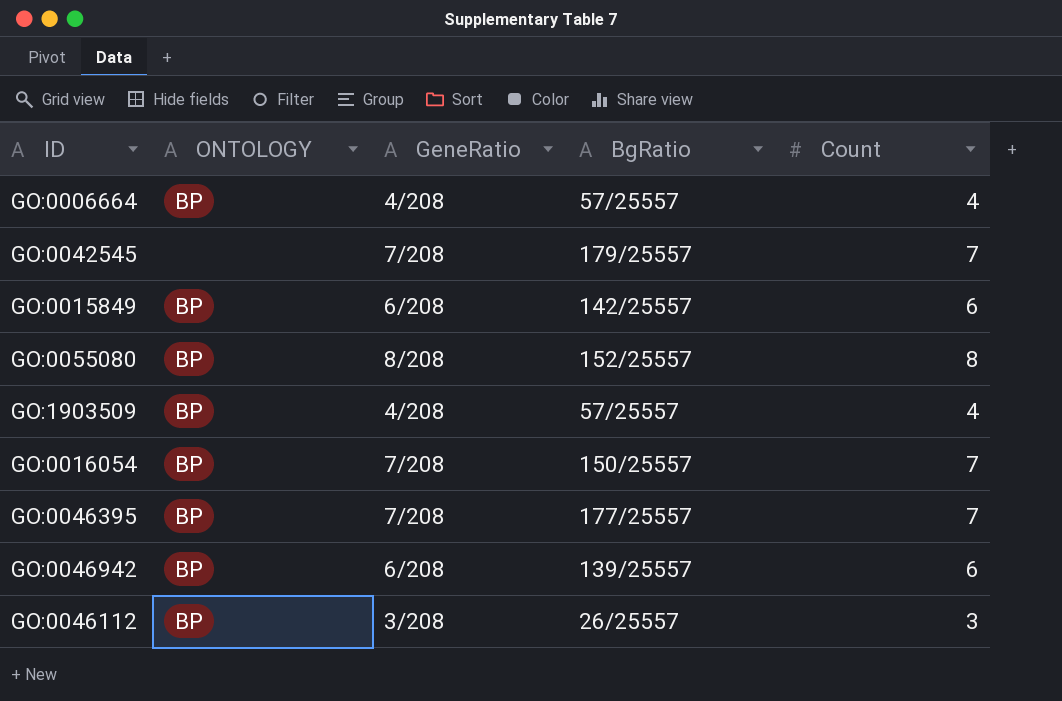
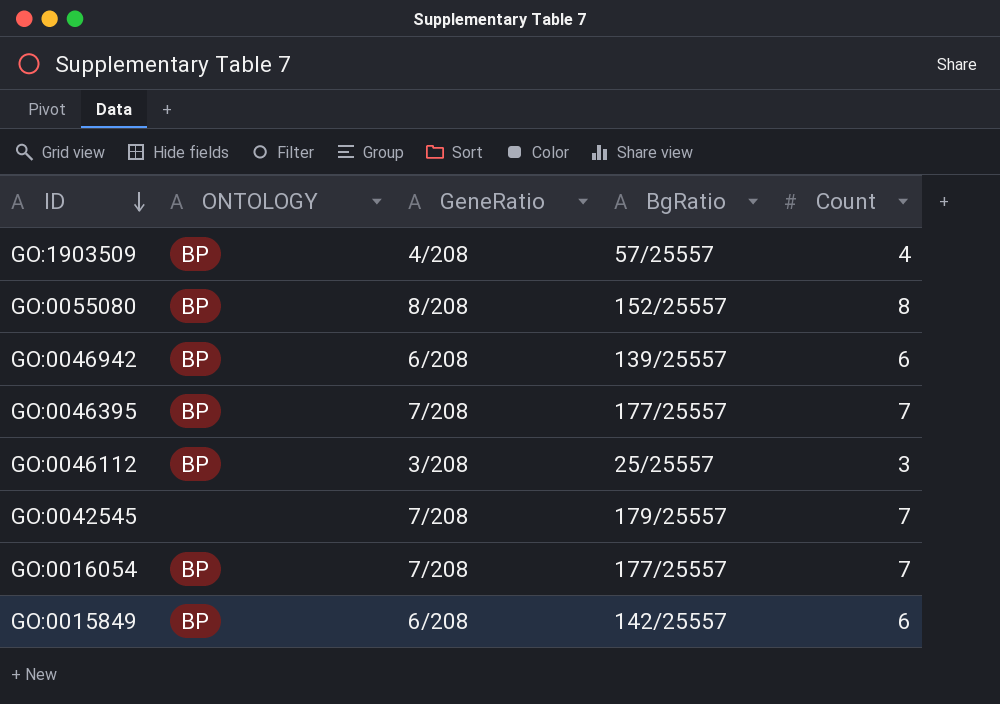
row order: none -> ID descending
row GO:0006664: BP | 4/208 | 57/25557 | 4 -> none
GO:0046112 | BgRatio: 26/25557 -> 25/25557
GO:0016054 | BgRatio: 150/25557 -> 177/25557

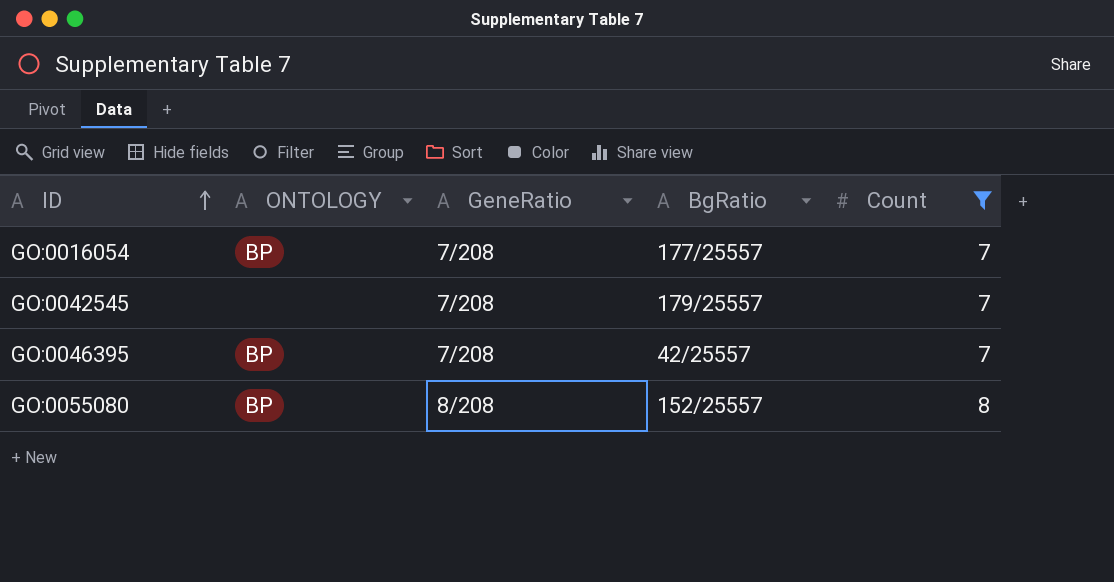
filter: none -> Count >= 7
row order: ID descending -> ID ascending
GO:0046395 | BgRatio: 177/25557 -> 42/25557

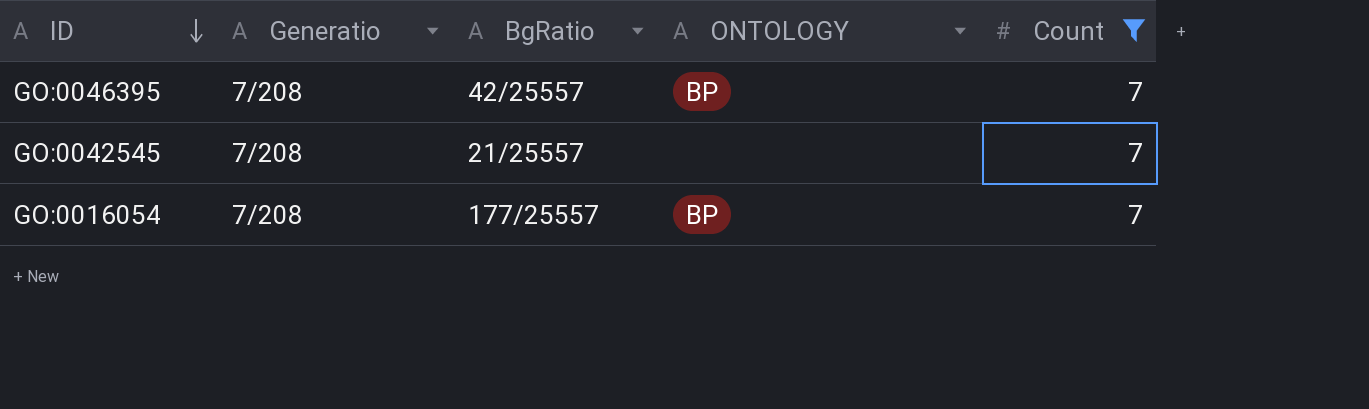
row order: ID ascending -> ID descending
column name: GeneRatio -> Generatio
column ONTOLOGY | position: 2 -> 4
row GO:0055080: BP | 8/208 | 152/25557 | 8 -> none
GO:0042545 | BgRatio: 179/25557 -> 21/25557

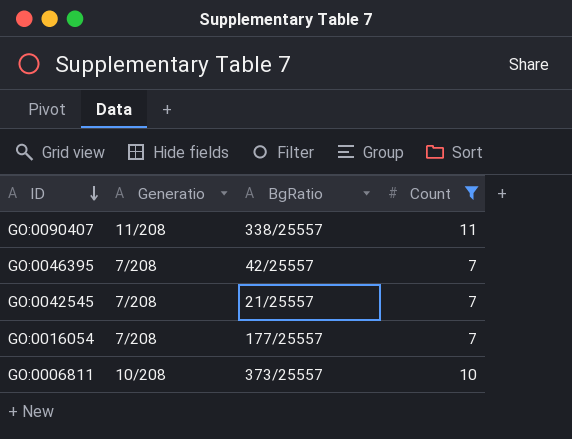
column ONTOLOGY | position: 4 -> none
row GO:0090407: none -> 11/208 | 338/25557 | 11
row GO:0006811: none -> 10/208 | 373/25557 | 10

